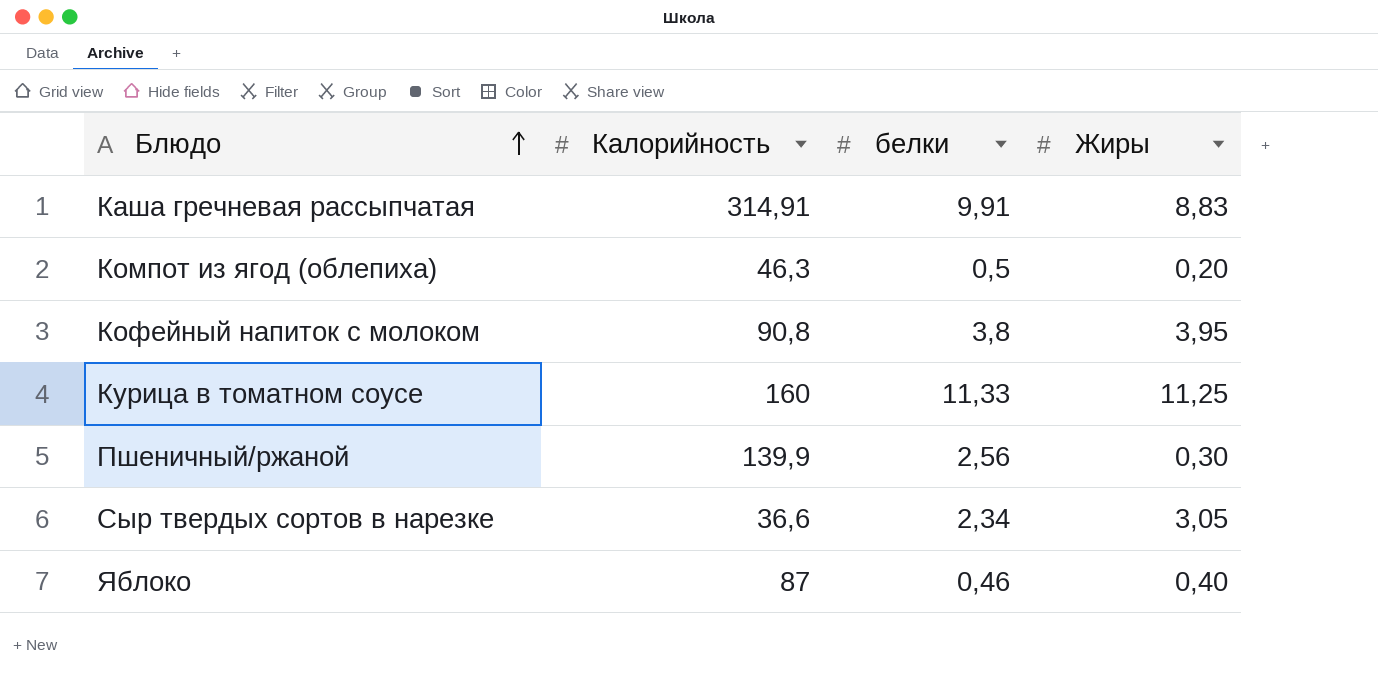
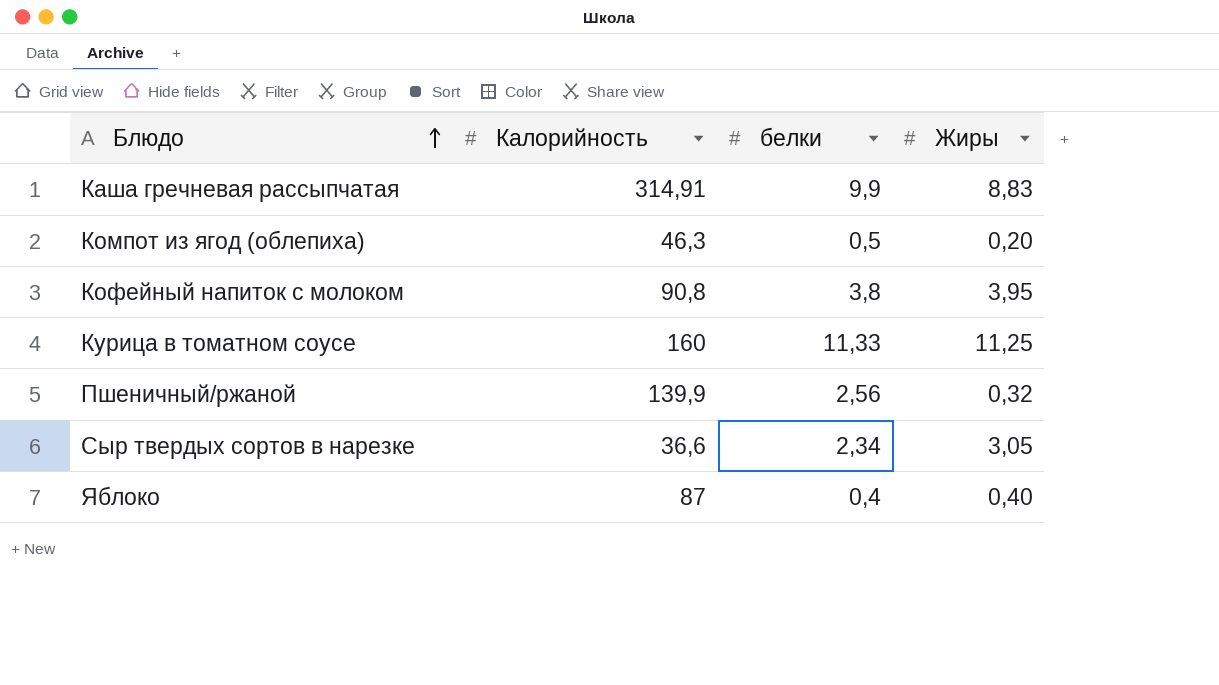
Каша гречневая рассыпчатая | белки: 9,91 -> 9,9
Пшеничный/ржаной | Жиры: 0,30 -> 0,32
Яблоко | белки: 0,46 -> 0,4

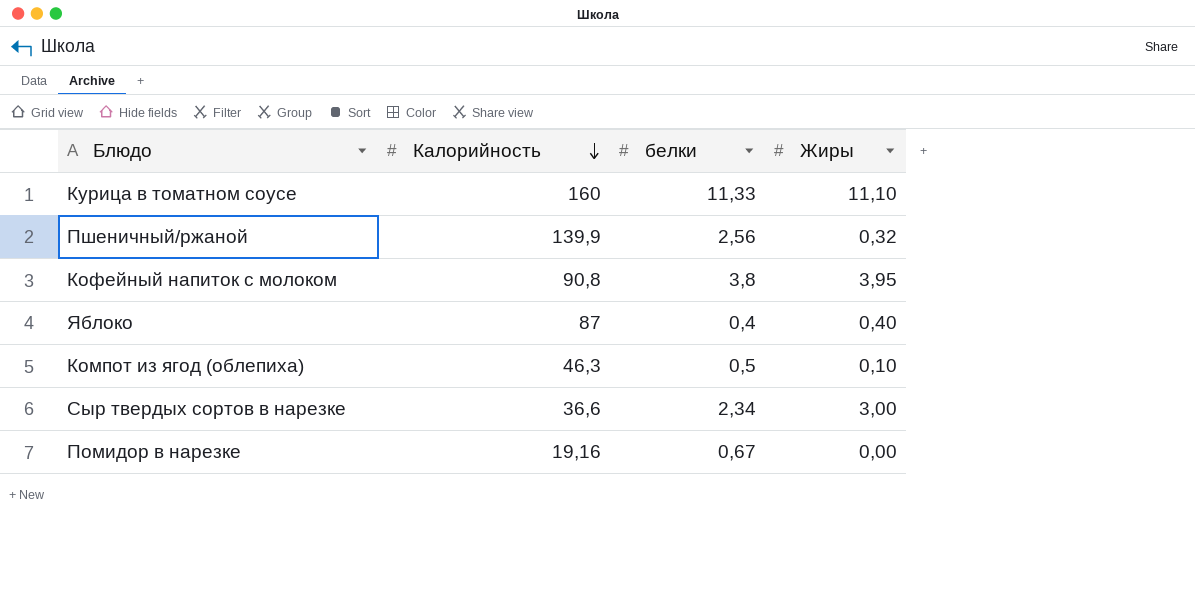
row order: Блюдо ascending -> Калорийность descending
row Каша гречневая рассыпчатая: 314,91 | 9,9 | 8,83 -> none
Курица в томатном соусе | Жиры: 11,25 -> 11,10
Компот из ягод (облепиха) | Жиры: 0,20 -> 0,10
Сыр твердых сортов в нарезке | Жиры: 3,05 -> 3,00
row Помидор в нарезке: none -> 19,16 | 0,67 | 0,00

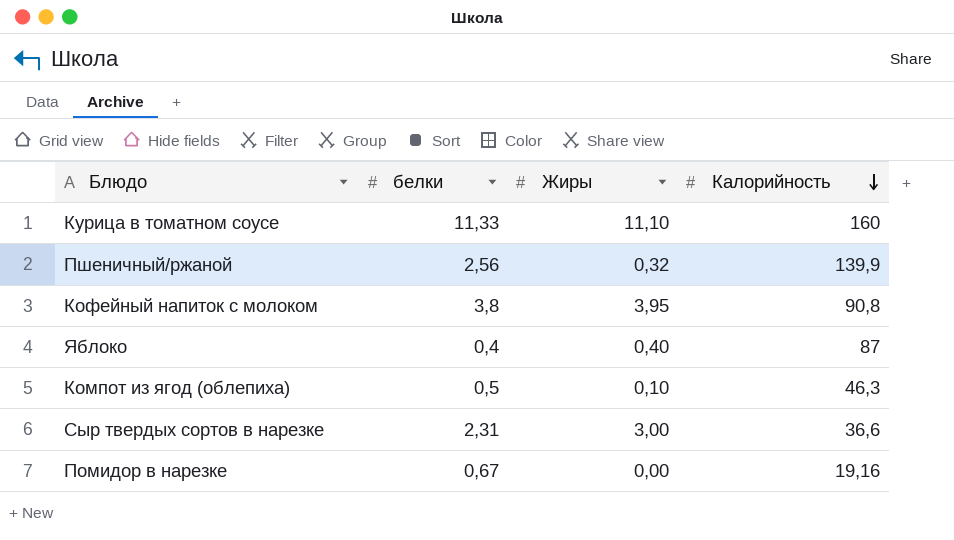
column Калорийность | position: 2 -> 4
Сыр твердых сортов в нарезке | белки: 2,34 -> 2,31

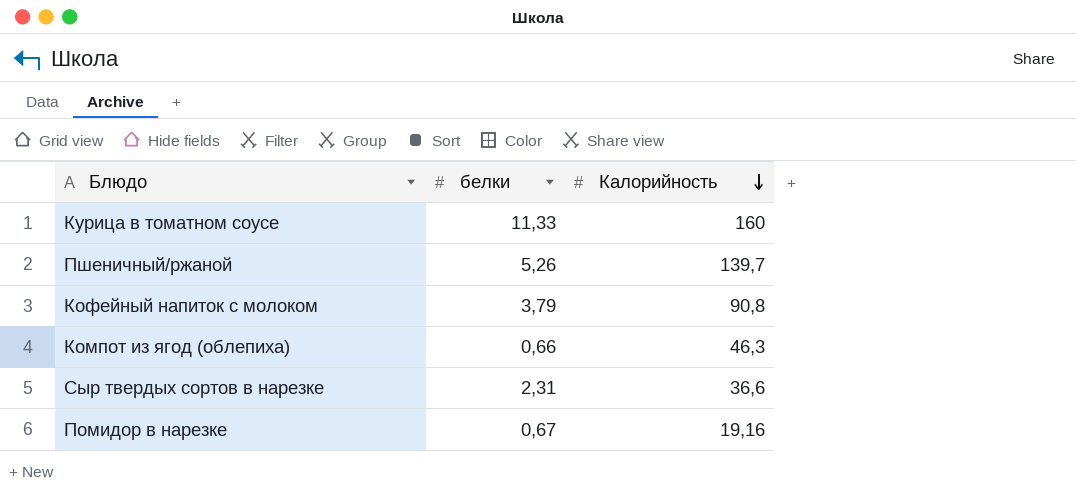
column Жиры | position: 3 -> none
row Яблоко: 0,4 | 0,40 | 87 -> none
Пшеничный/ржаной | белки: 2,56 -> 5,26
Пшеничный/ржаной | Калорийность: 139,9 -> 139,7
Кофейный напиток с молоком | белки: 3,8 -> 3,79
Компот из ягод (облепиха) | белки: 0,5 -> 0,66

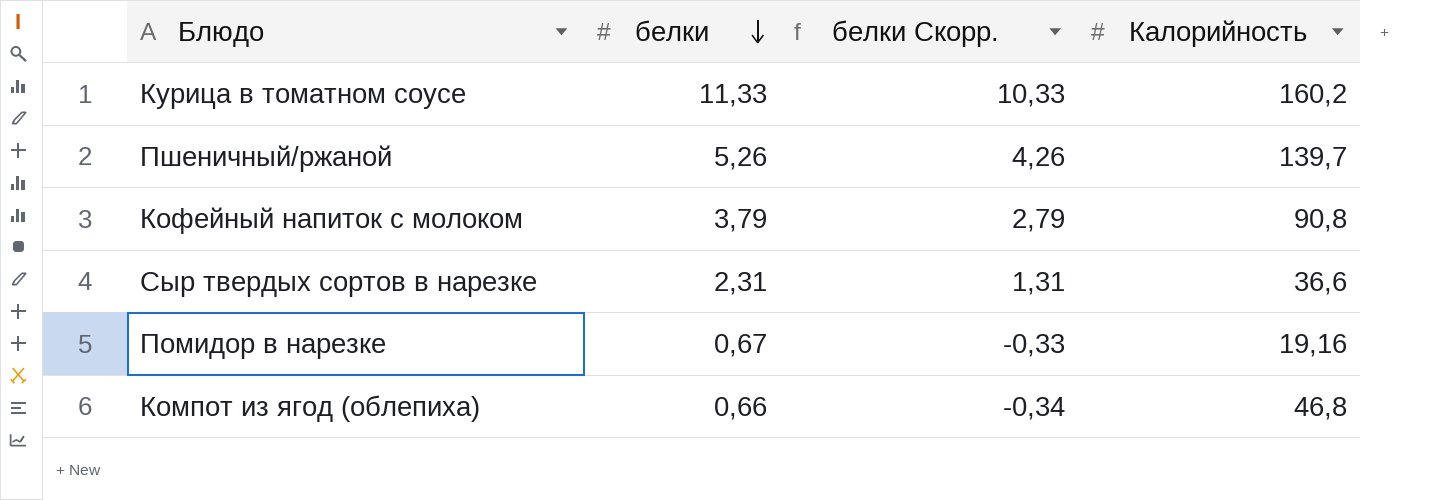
row order: Калорийность descending -> белки descending
column белки Скорр. | formula: none -> [белки] - 1
Курица в томатном соусе | Калорийность: 160 -> 160,2
Компот из ягод (облепиха) | Калорийность: 46,3 -> 46,8

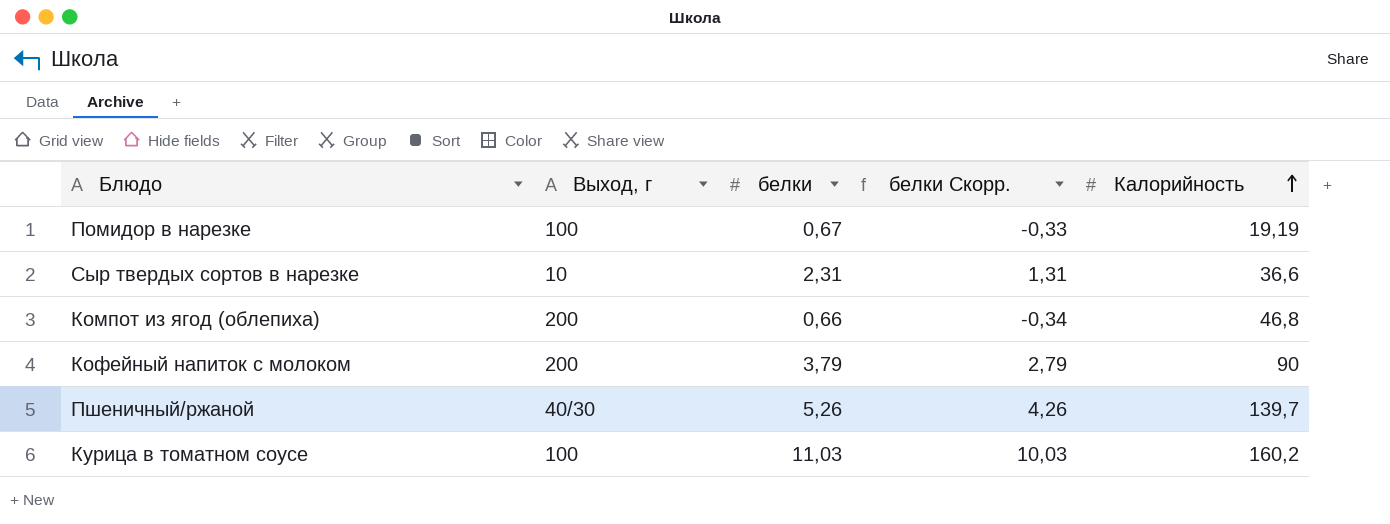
row order: белки descending -> Калорийность ascending
column Выход, г | position: none -> 2
Помидор в нарезке | Калорийность: 19,16 -> 19,19
Кофейный напиток с молоком | Калорийность: 90,8 -> 90
Курица в томатном соусе | белки: 11,33 -> 11,03
Курица в томатном соусе | белки Скорр.: 10,33 -> 10,03

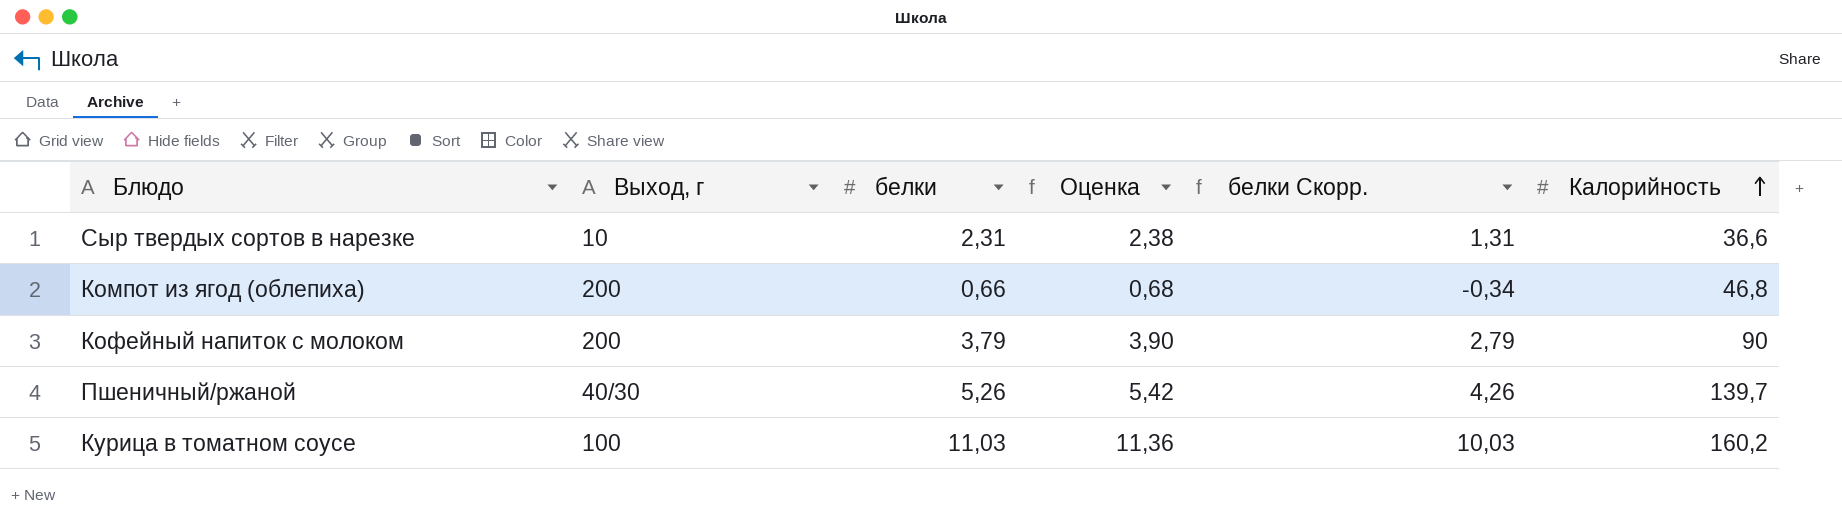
column Оценка | formula: none -> [белки] * 1,03
row Помидор в нарезке: 100 | 0,67 | -0,33 | 19,19 -> none

